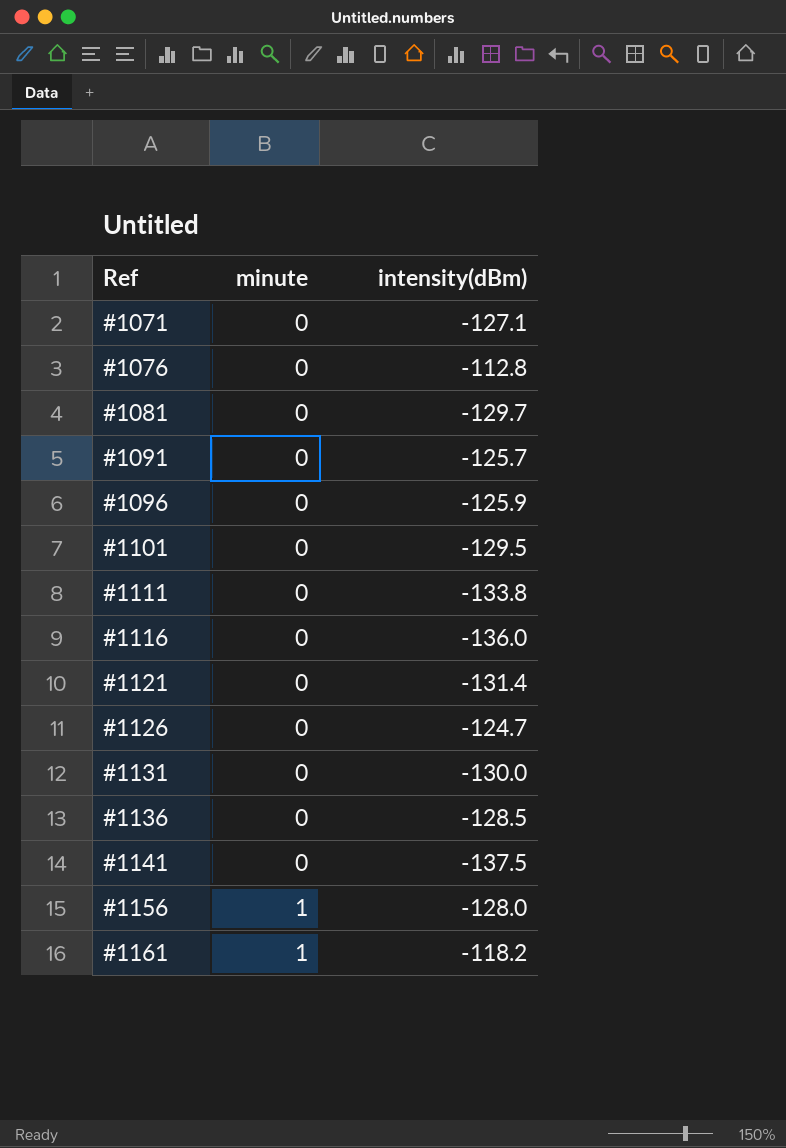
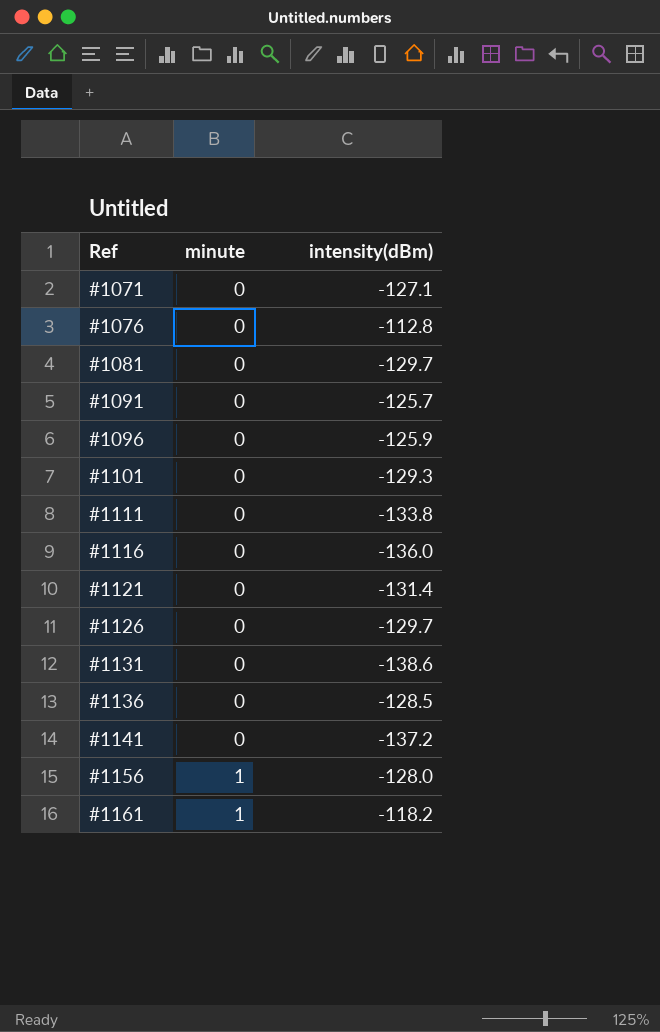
#1101 | intensity(dBm): -129.5 -> -129.3
#1126 | intensity(dBm): -124.7 -> -129.7
#1131 | intensity(dBm): -130.0 -> -138.6
#1141 | intensity(dBm): -137.5 -> -137.2

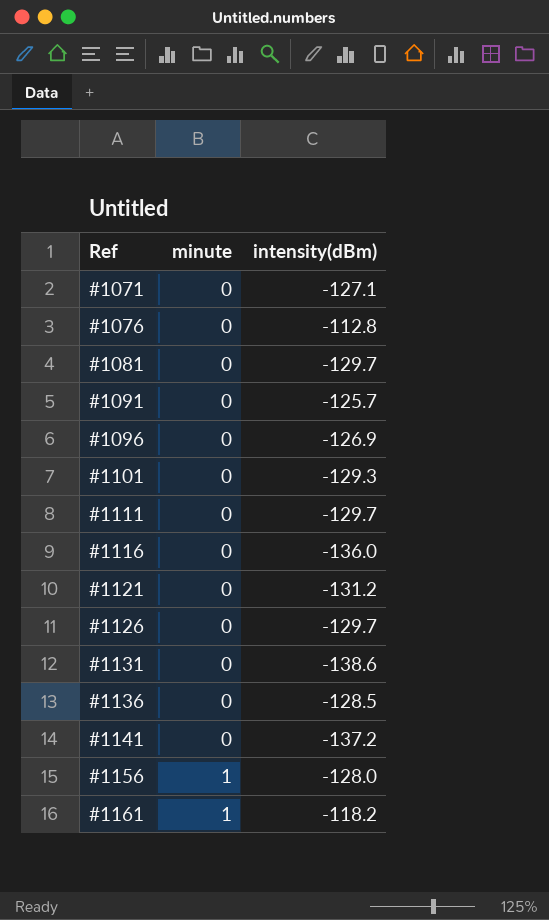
#1096 | intensity(dBm): -125.9 -> -126.9
#1111 | intensity(dBm): -133.8 -> -129.7
#1121 | intensity(dBm): -131.4 -> -131.2

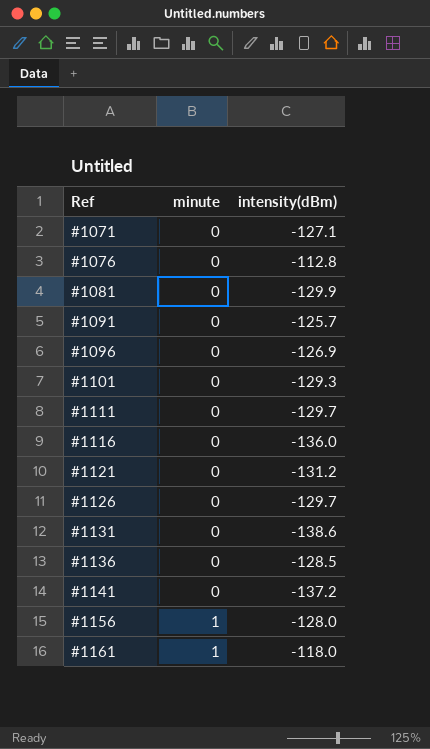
#1081 | intensity(dBm): -129.7 -> -129.9
#1161 | intensity(dBm): -118.2 -> -118.0

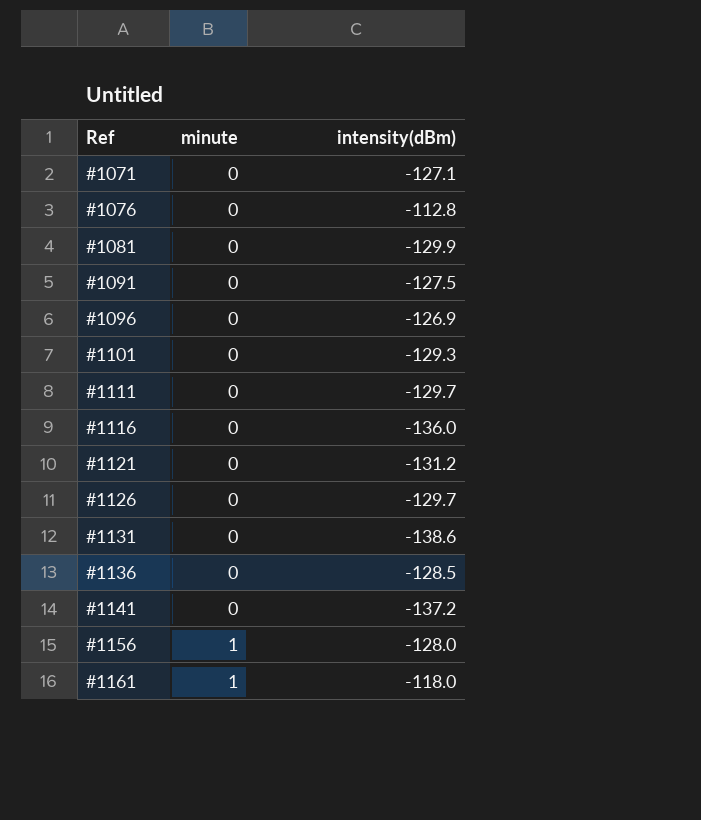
#1091 | intensity(dBm): -125.7 -> -127.5

